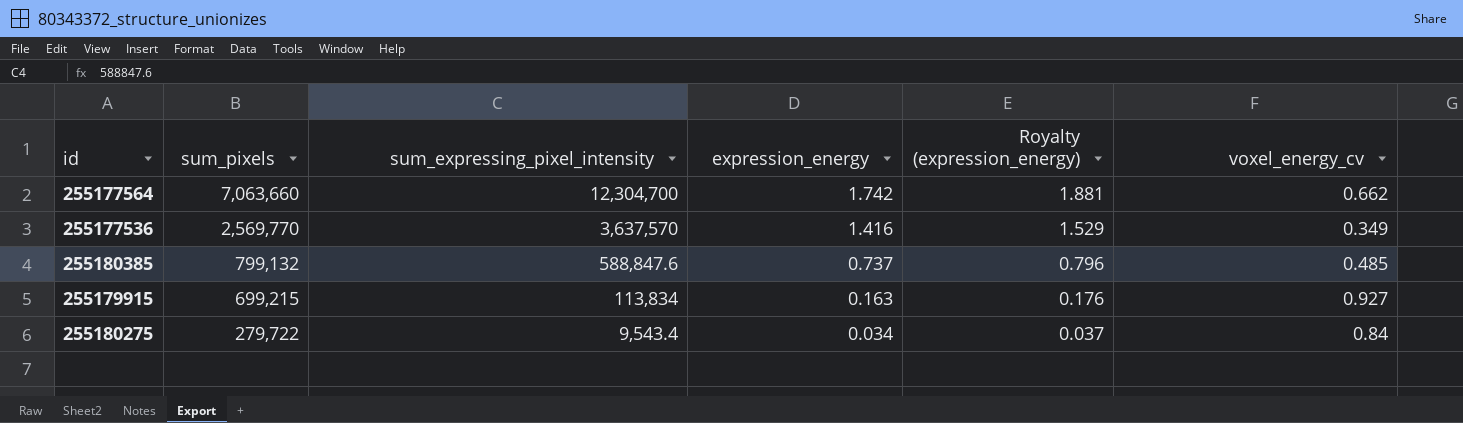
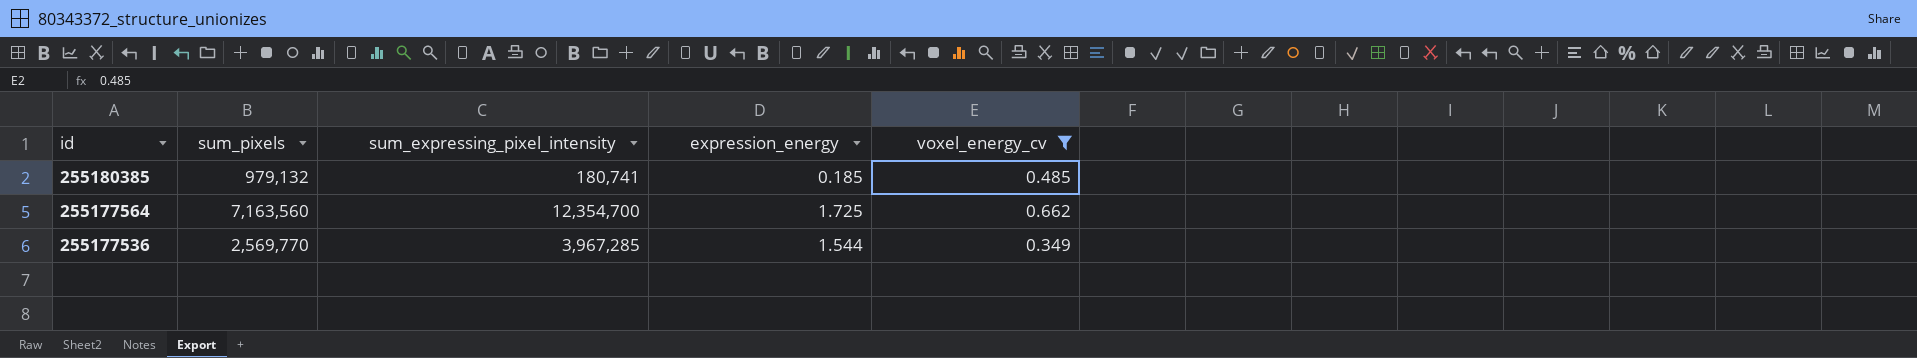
filter: none -> voxel_energy_cv <= 0.662
row order: sum_pixels descending -> id descending
column Royalty (expression_energy) | formula: [expression_energy] * 1.08 -> none
255180385 | sum_pixels: 799,132 -> 979,132
255180385 | sum_expressing_pixel_intensity: 588,847.6 -> 180,741
255180385 | expression_energy: 0.737 -> 0.185
255177564 | sum_pixels: 7,063,660 -> 7,163,560
255177564 | sum_expressing_pixel_intensity: 12,304,700 -> 12,354,700
255177564 | expression_energy: 1.742 -> 1.725
255177536 | sum_expressing_pixel_intensity: 3,637,570 -> 3,967,285
255177536 | expression_energy: 1.416 -> 1.544

